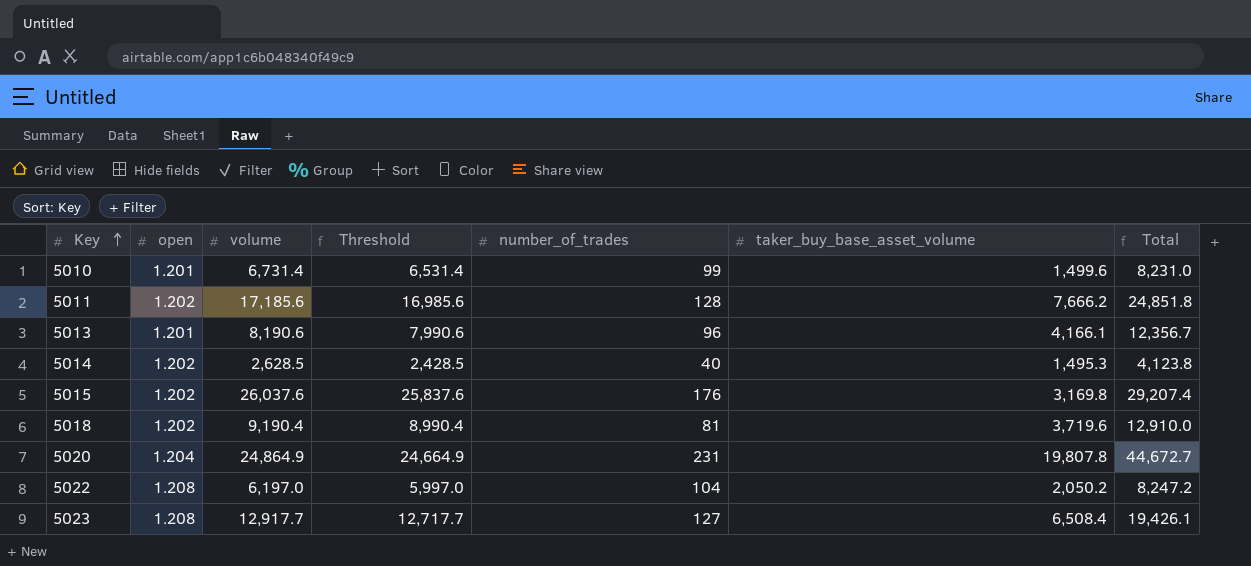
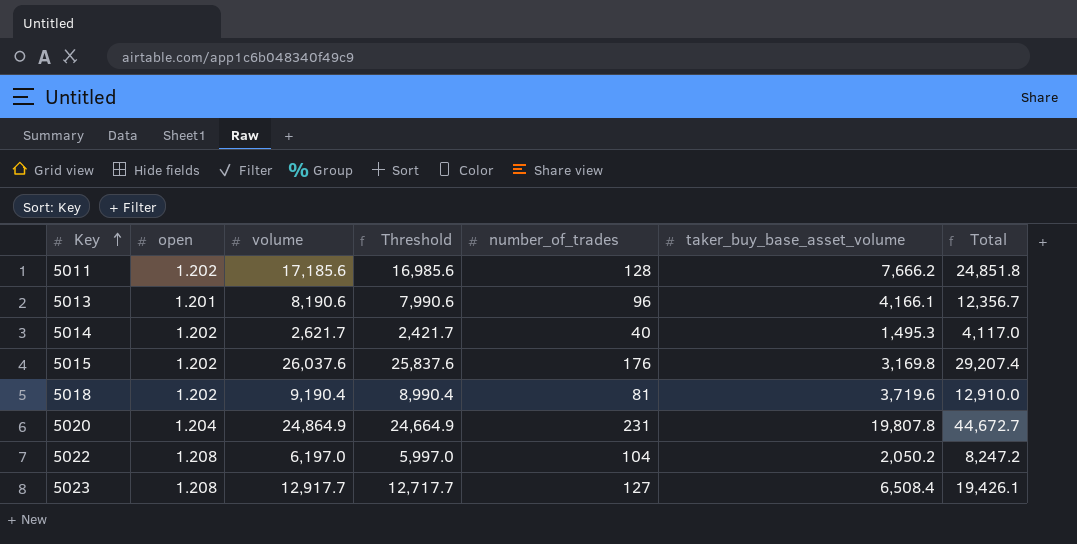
row 5010: 1.201 | 6,731.4 | 6,531.4 | 99 | 1,499.6 | 8,231.0 -> none
5014 | volume: 2,628.5 -> 2,621.7
5014 | Threshold: 2,428.5 -> 2,421.7
5014 | Total: 4,123.8 -> 4,117.0

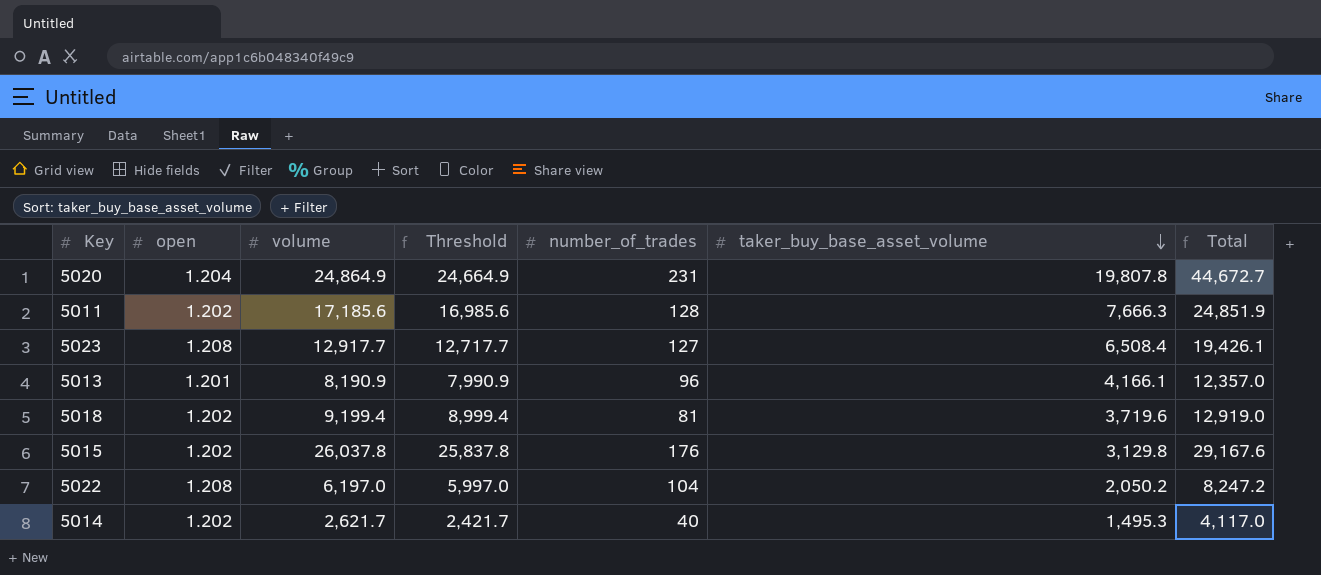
row order: Key ascending -> taker_buy_base_asset_volume descending
5011 | taker_buy_base_asset_volume: 7,666.2 -> 7,666.3
5011 | Total: 24,851.8 -> 24,851.9
5013 | volume: 8,190.6 -> 8,190.9
5013 | Threshold: 7,990.6 -> 7,990.9
5013 | Total: 12,356.7 -> 12,357.0
5018 | volume: 9,190.4 -> 9,199.4
5018 | Threshold: 8,990.4 -> 8,999.4
5018 | Total: 12,910.0 -> 12,919.0
5015 | volume: 26,037.6 -> 26,037.8
5015 | Threshold: 25,837.6 -> 25,837.8
5015 | taker_buy_base_asset_volume: 3,169.8 -> 3,129.8
5015 | Total: 29,207.4 -> 29,167.6

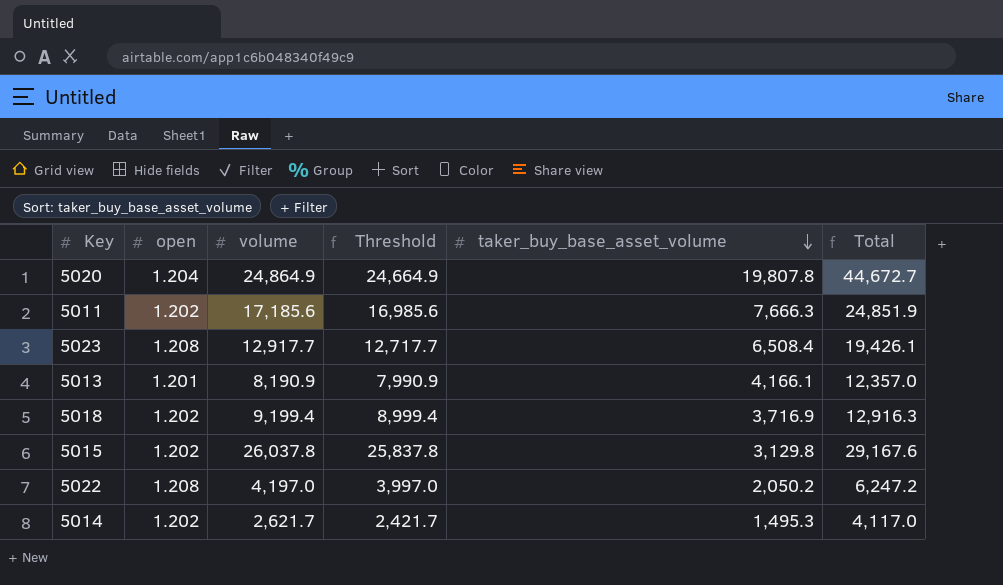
column number_of_trades | position: 5 -> none
5018 | taker_buy_base_asset_volume: 3,719.6 -> 3,716.9
5018 | Total: 12,919.0 -> 12,916.3
5022 | volume: 6,197.0 -> 4,197.0
5022 | Threshold: 5,997.0 -> 3,997.0
5022 | Total: 8,247.2 -> 6,247.2

